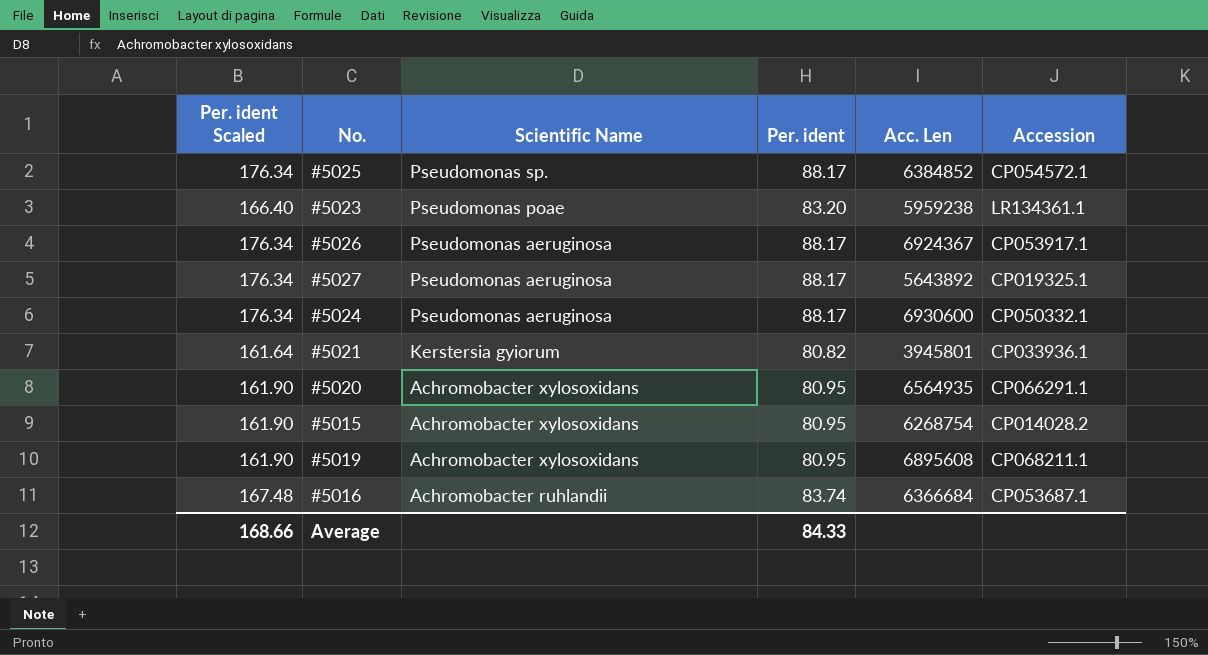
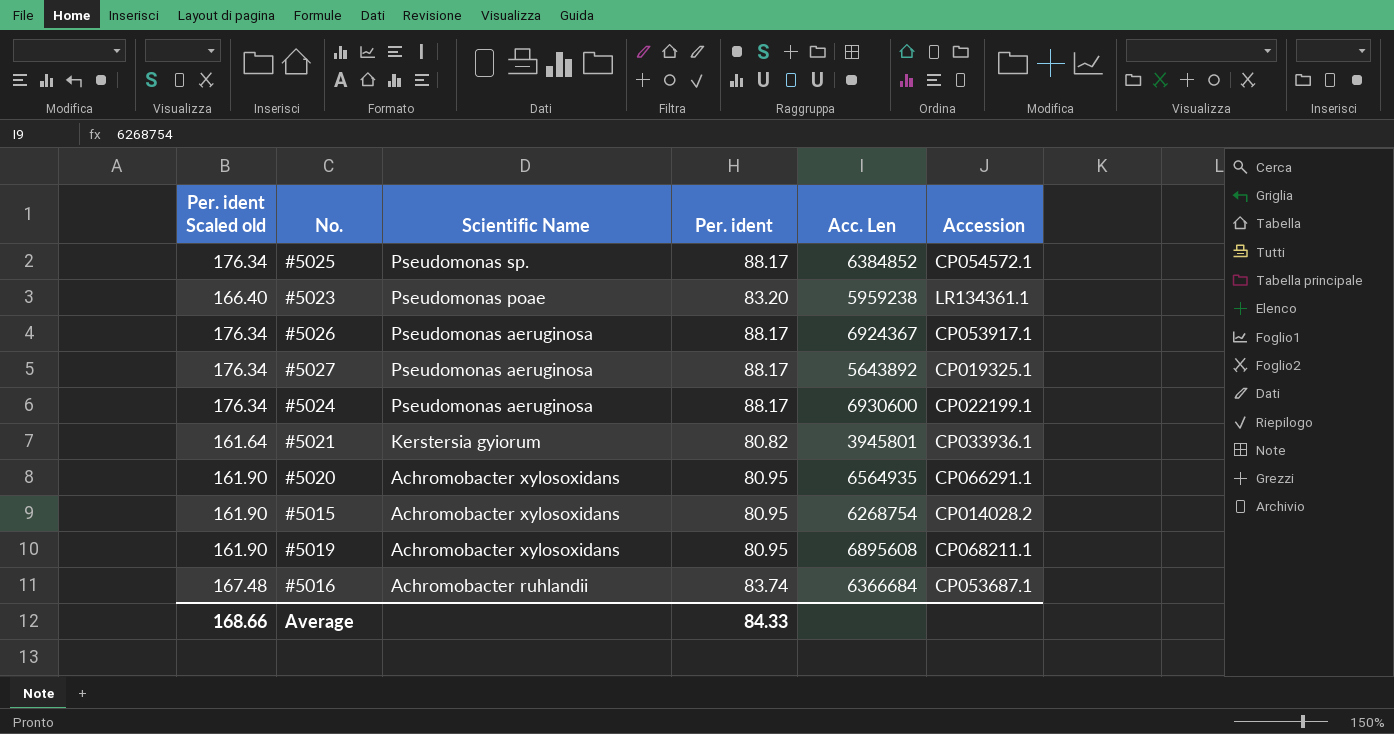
column name: Per. ident Scaled -> Per. ident Scaled old
#5024 | Accession: CP050332.1 -> CP022199.1

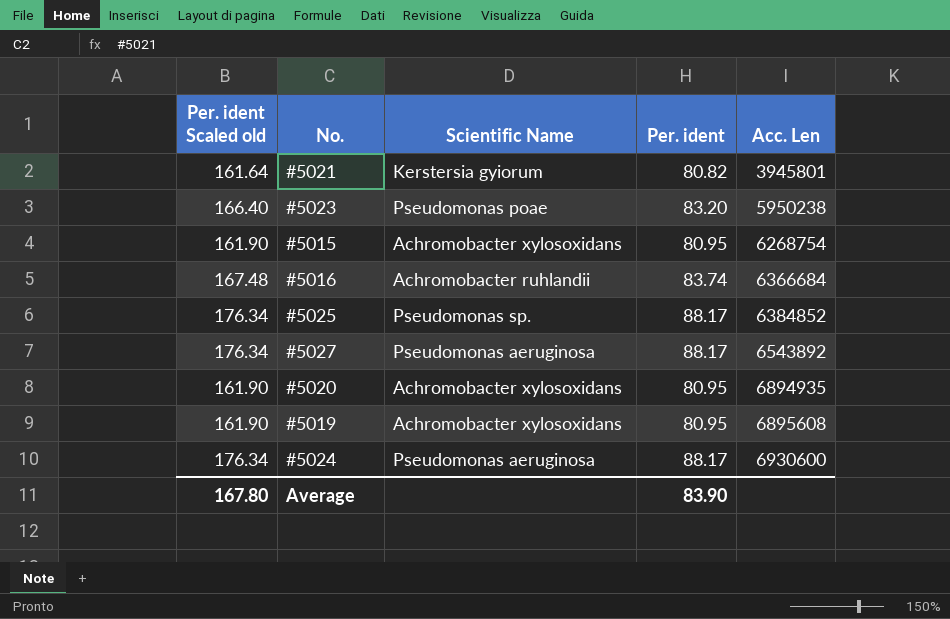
row order: Scientific Name descending -> Acc. Len ascending
column Accession | position: 6 -> none
row #5026: 176.34 | Pseudomonas aeruginosa | 88.17 | 6924367 | CP053917.1 -> none
#5023 | Acc. Len: 5959238 -> 5950238
#5027 | Acc. Len: 5643892 -> 6543892
#5020 | Acc. Len: 6564935 -> 6894935
Average | Per. ident Scaled old: 168.66 -> 167.80
Average | Per. ident: 84.33 -> 83.90

